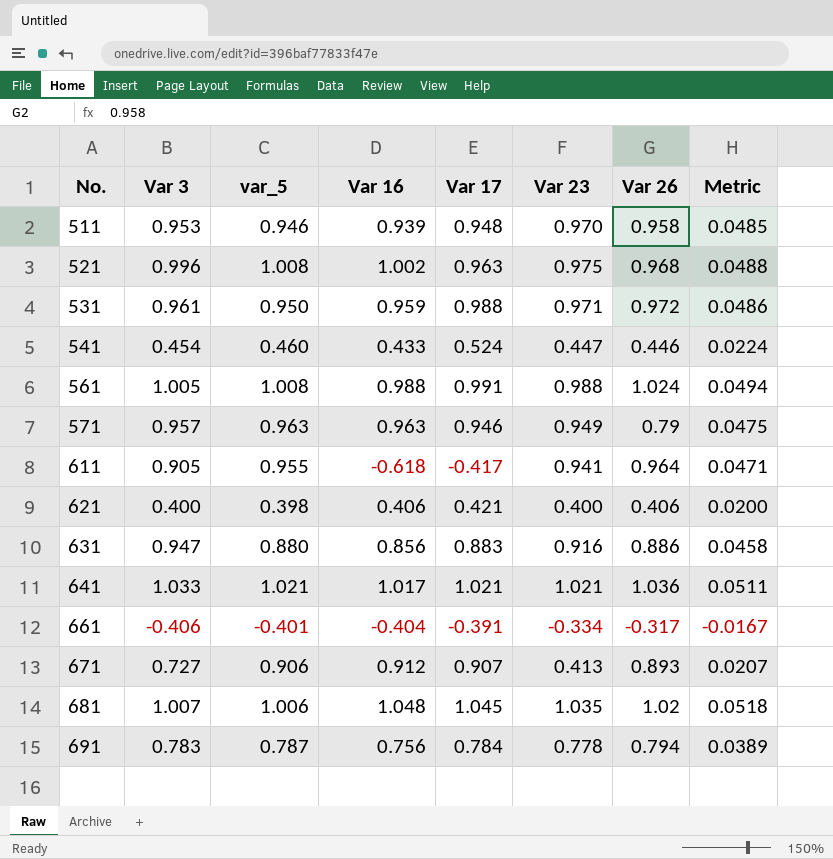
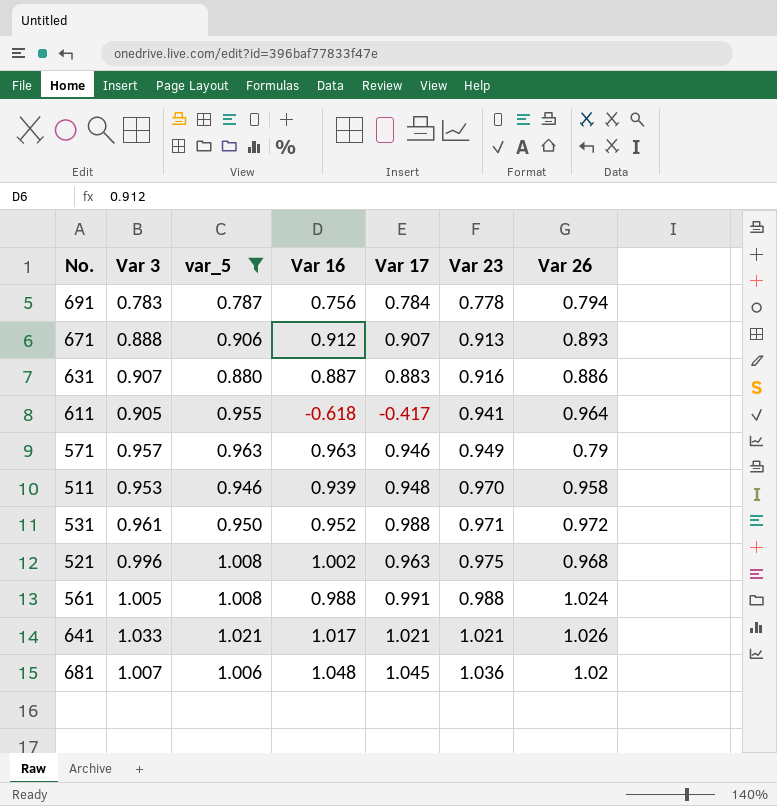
filter: none -> var_5 >= 0.787
row order: No. ascending -> Var 23 ascending
column Metric | formula: [Var 23] * 0.05 -> none
671 | Var 3: 0.727 -> 0.888
671 | Var 23: 0.413 -> 0.913
631 | Var 3: 0.947 -> 0.907
631 | Var 16: 0.856 -> 0.887
531 | Var 16: 0.959 -> 0.952
641 | Var 26: 1.036 -> 1.026
681 | Var 23: 1.035 -> 1.036

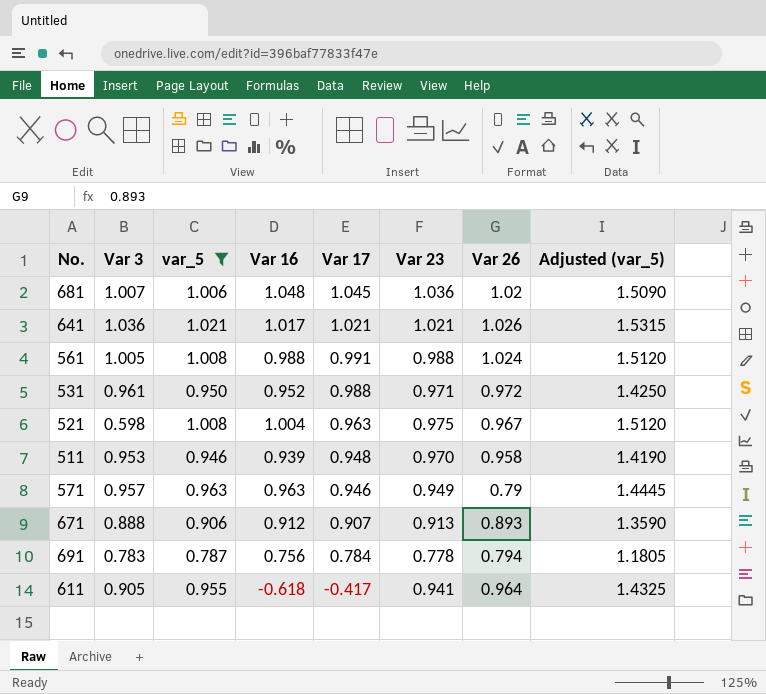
row order: Var 23 ascending -> Var 17 descending
column Adjusted (var_5) | formula: none -> [var_5] * 1.5
row 631: 0.907 | 0.880 | 0.887 | 0.883 | 0.916 | 0.886 -> none
641 | Var 3: 1.033 -> 1.036
521 | Var 3: 0.996 -> 0.598
521 | Var 16: 1.002 -> 1.004
521 | Var 26: 0.968 -> 0.967

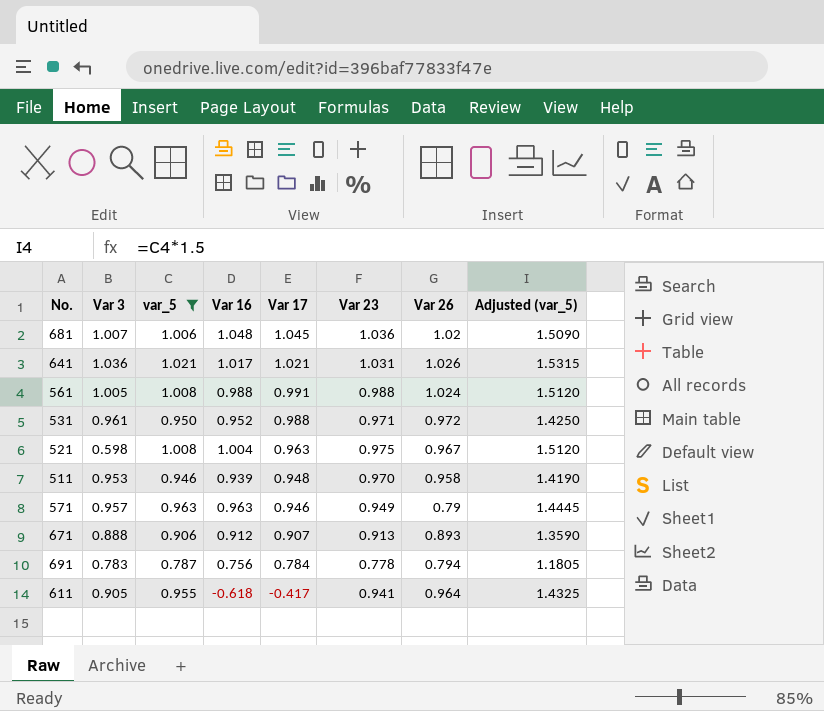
641 | Var 23: 1.021 -> 1.031

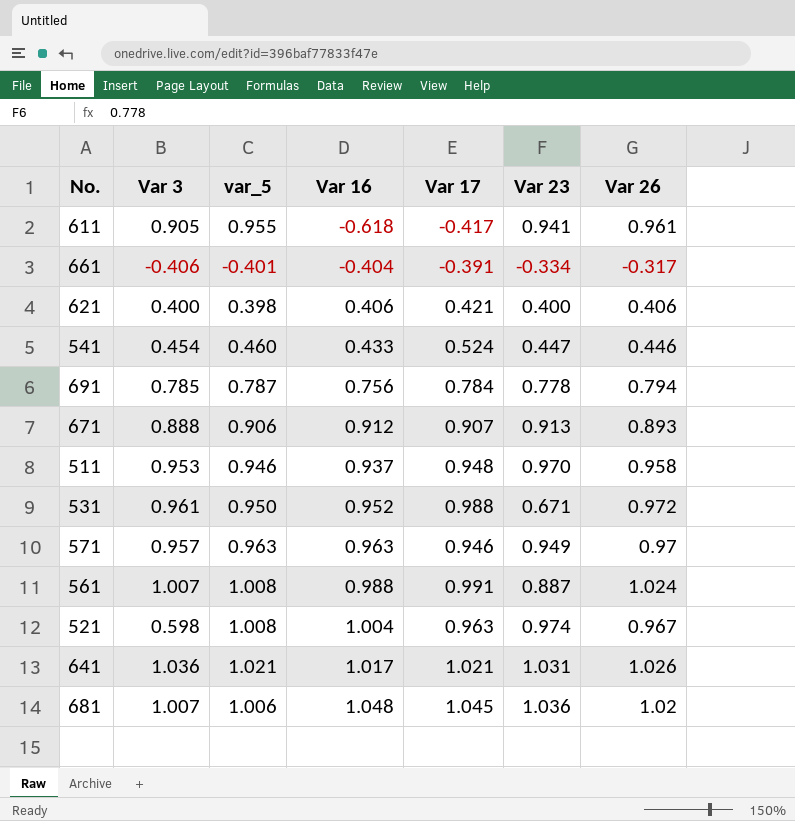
filter: var_5 >= 0.787 -> none
row order: Var 17 descending -> Var 16 ascending
column Adjusted (var_5) | formula: [var_5] * 1.5 -> none
611 | Var 26: 0.964 -> 0.961
691 | Var 3: 0.783 -> 0.785
511 | Var 16: 0.939 -> 0.937
531 | Var 23: 0.971 -> 0.671
571 | Var 26: 0.79 -> 0.97
561 | Var 3: 1.005 -> 1.007
561 | Var 23: 0.988 -> 0.887
521 | Var 23: 0.975 -> 0.974

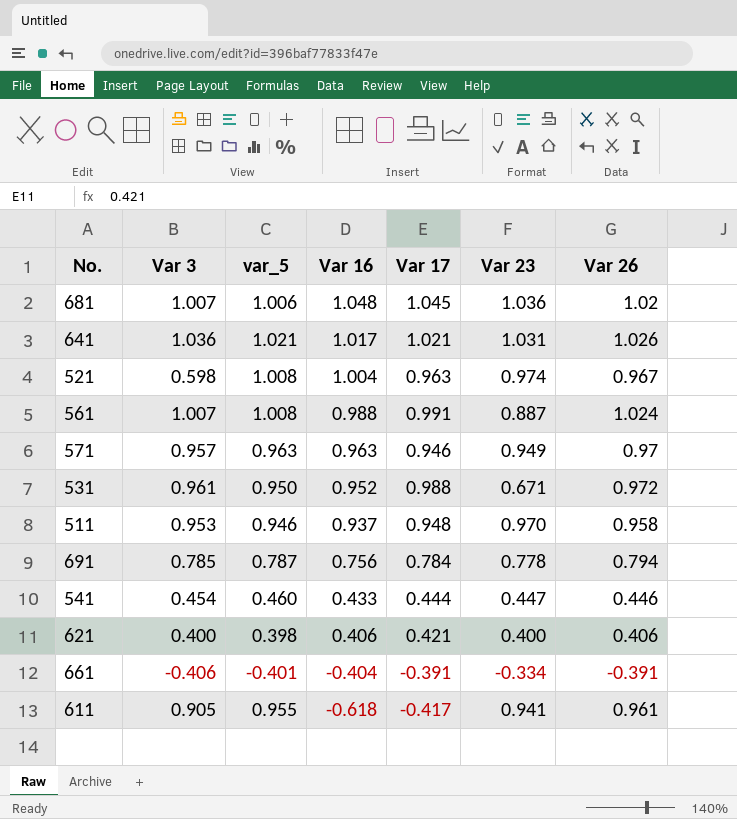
row order: Var 16 ascending -> Var 16 descending
row 671: 0.888 | 0.906 | 0.912 | 0.907 | 0.913 | 0.893 -> none
541 | Var 17: 0.524 -> 0.444
661 | Var 26: -0.317 -> -0.391

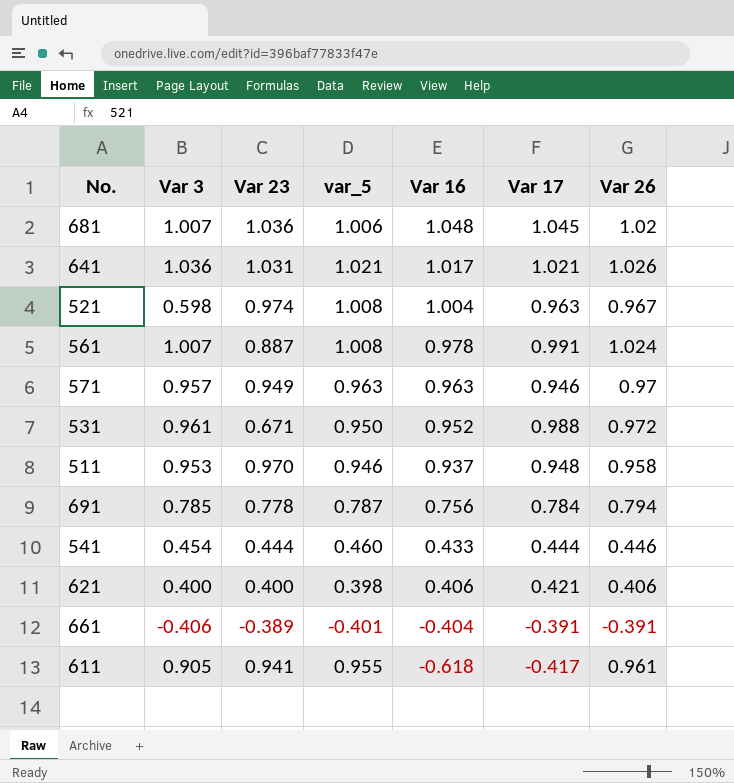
column Var 23 | position: 6 -> 3
561 | Var 16: 0.988 -> 0.978
541 | Var 23: 0.447 -> 0.444
661 | Var 23: -0.334 -> -0.389

